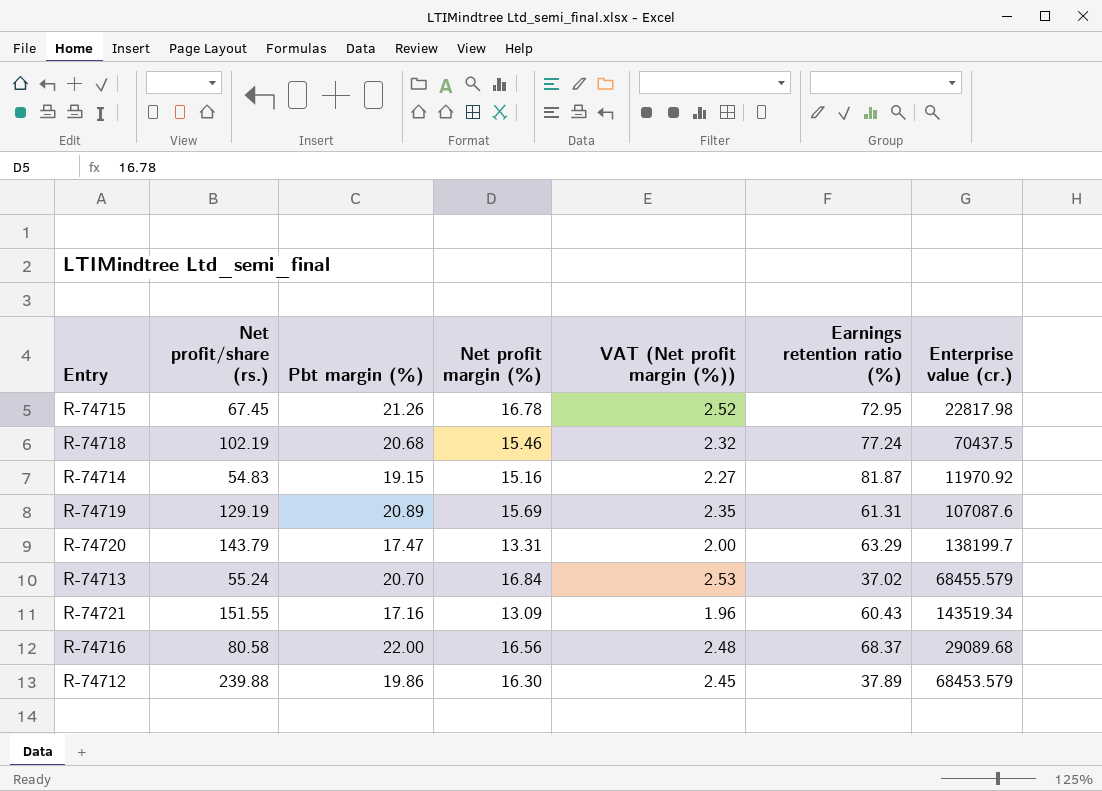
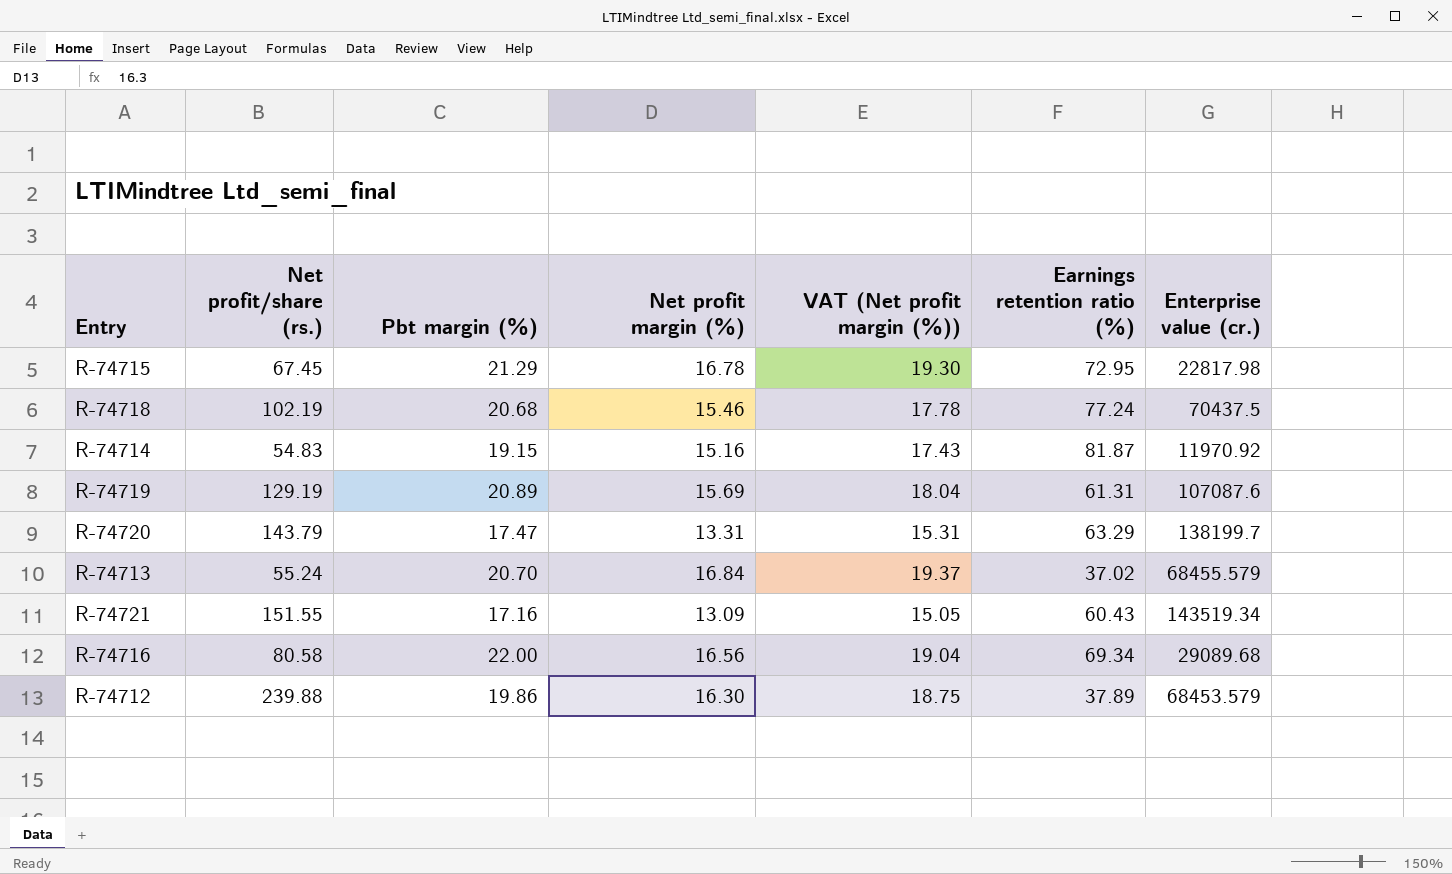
column VAT (Net profit margin (%)) | formula: [Net profit margin (%)] * 0.15 -> [Net profit margin (%)] * 1.15
R-74715 | Pbt margin (%): 21.26 -> 21.29
R-74716 | Earnings retention ratio (%): 68.37 -> 69.34

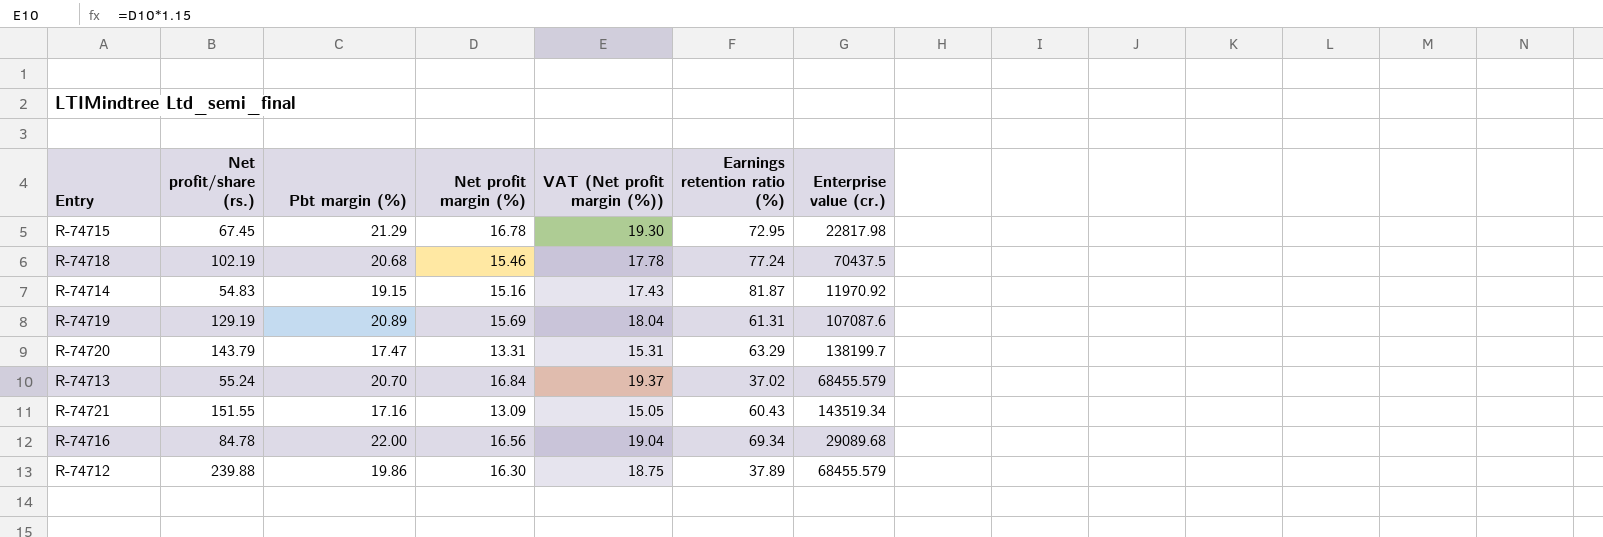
R-74716 | Net profit/share (rs.): 80.58 -> 84.78
R-74712 | Enterprise value (cr.): 68453.579 -> 68455.579

